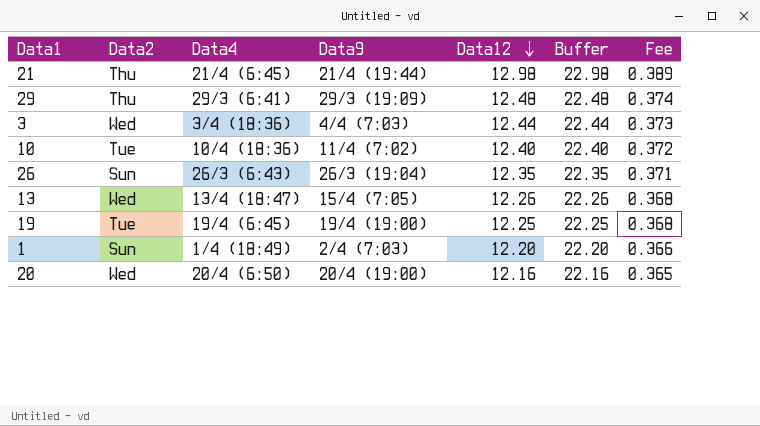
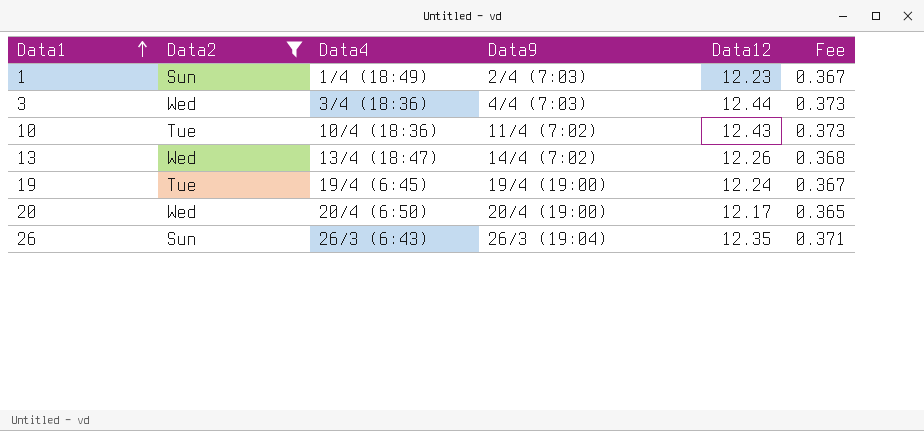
filter: none -> Data2 != Thu
row order: Data12 descending -> Data1 ascending
column Buffer | formula: [Data12] + 10 -> none
1 | Data12: 12.20 -> 12.23
1 | Fee: 0.366 -> 0.367
10 | Data12: 12.40 -> 12.43
10 | Fee: 0.372 -> 0.373
13 | Data9: 15/4 (7:05) -> 14/4 (7:02)
19 | Data12: 12.25 -> 12.24
19 | Fee: 0.368 -> 0.367
20 | Data12: 12.16 -> 12.17

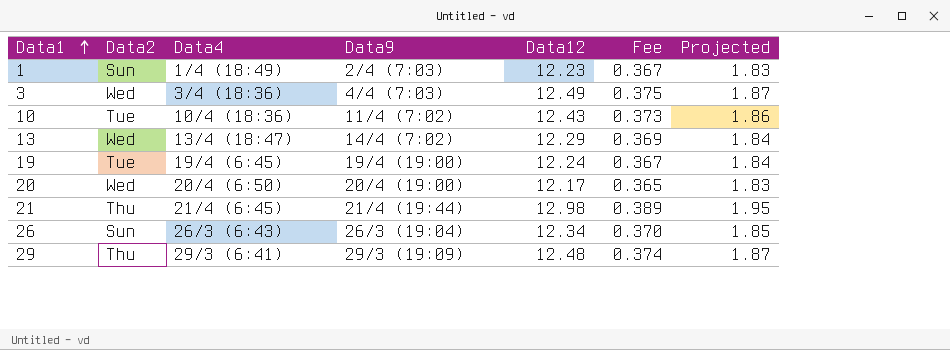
filter: Data2 != Thu -> none
column Projected | formula: none -> [Data12] * 0.15
3 | Data12: 12.44 -> 12.49
3 | Fee: 0.373 -> 0.375
13 | Data12: 12.26 -> 12.29
13 | Fee: 0.368 -> 0.369
26 | Data12: 12.35 -> 12.34
26 | Fee: 0.371 -> 0.370

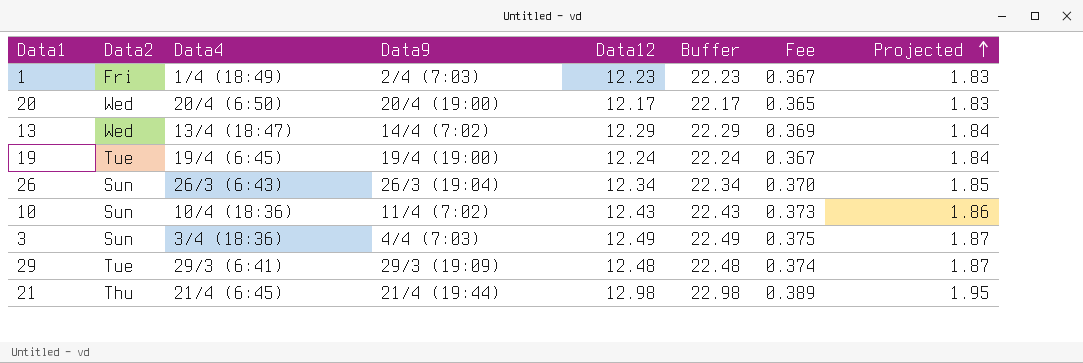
row order: Data1 ascending -> Projected ascending
column Buffer | formula: none -> [Data12] + 10
1 | Data2: Sun -> Fri
10 | Data2: Tue -> Sun
3 | Data2: Wed -> Sun
29 | Data2: Thu -> Tue

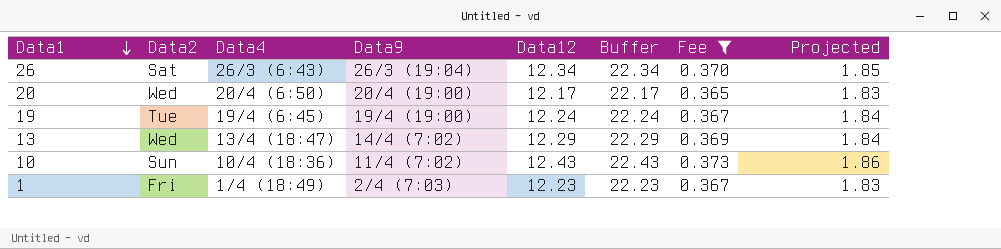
filter: none -> Fee <= 0.373
row order: Projected ascending -> Data1 descending
26 | Data2: Sun -> Sat

